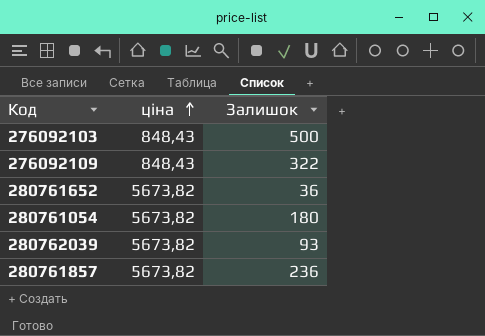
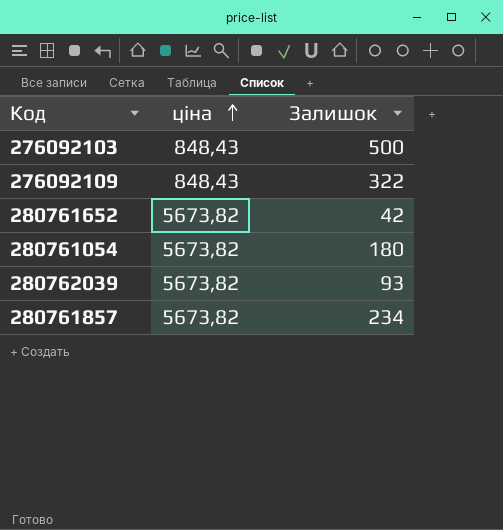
280761652 | Залишок: 36 -> 42
280761857 | Залишок: 236 -> 234

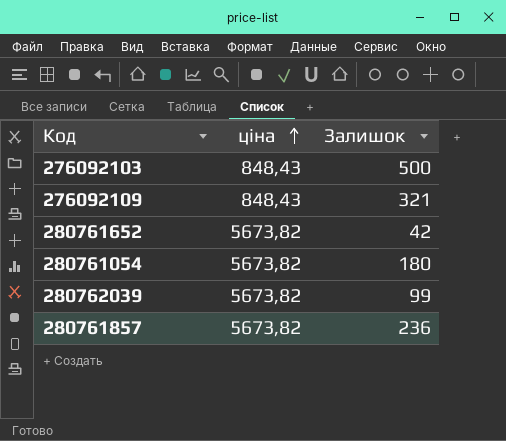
276092109 | Залишок: 322 -> 321
280762039 | Залишок: 93 -> 99
280761857 | Залишок: 234 -> 236

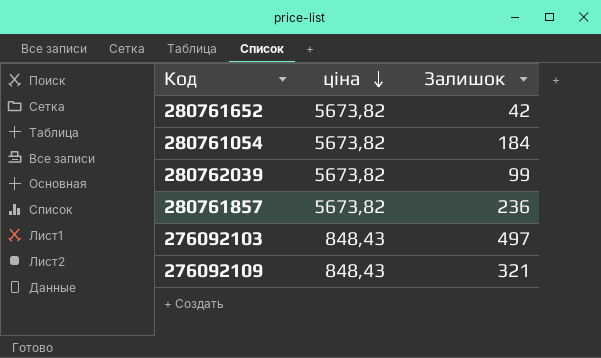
row order: ціна ascending -> ціна descending
280761054 | Залишок: 180 -> 184
276092103 | Залишок: 500 -> 497

